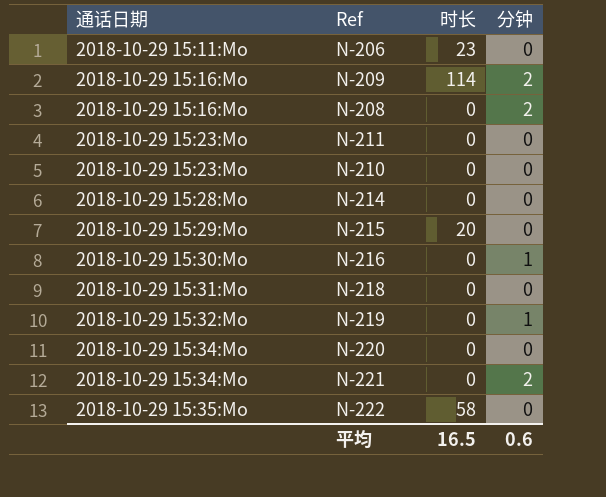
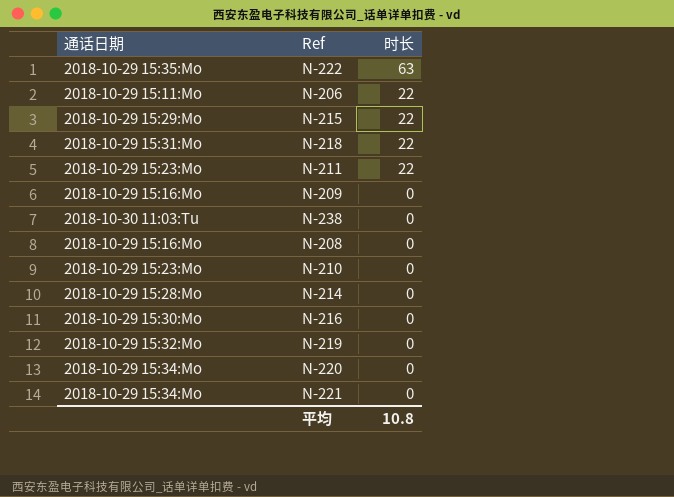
row order: 通话日期 ascending -> 时长 descending
column 分钟 | position: 4 -> none
N-222 | 时长: 58 -> 63
N-206 | 时长: 23 -> 22
N-215 | 时长: 20 -> 22
N-218 | 时长: 0 -> 22
N-211 | 时长: 0 -> 22
N-209 | 时长: 114 -> 0
row N-238: none -> 2018-10-30 11:03:Tu | 0
平均 | 时长: 16.5 -> 10.8

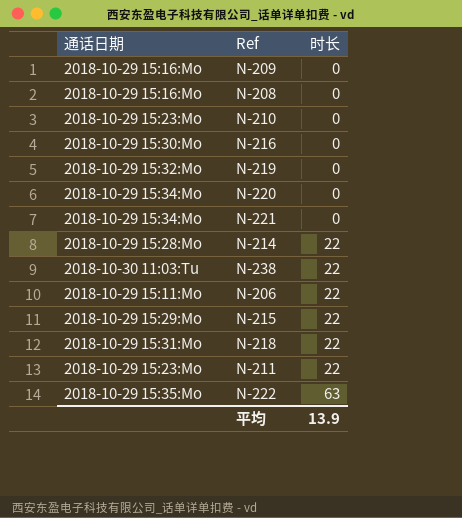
row order: 时长 descending -> 时长 ascending
N-214 | 时长: 0 -> 22
N-238 | 时长: 0 -> 22
平均 | 时长: 10.8 -> 13.9

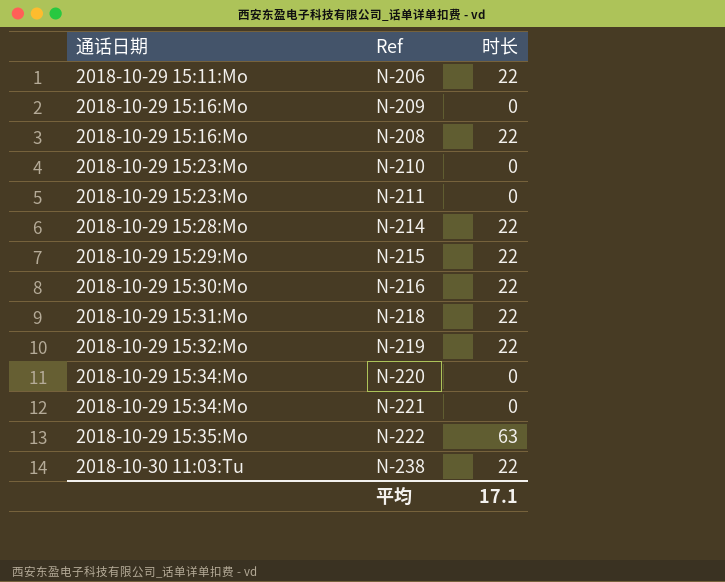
row order: 时长 ascending -> 通话日期 ascending
N-208 | 时长: 0 -> 22
N-211 | 时长: 22 -> 0
N-216 | 时长: 0 -> 22
N-219 | 时长: 0 -> 22
平均 | 时长: 13.9 -> 17.1

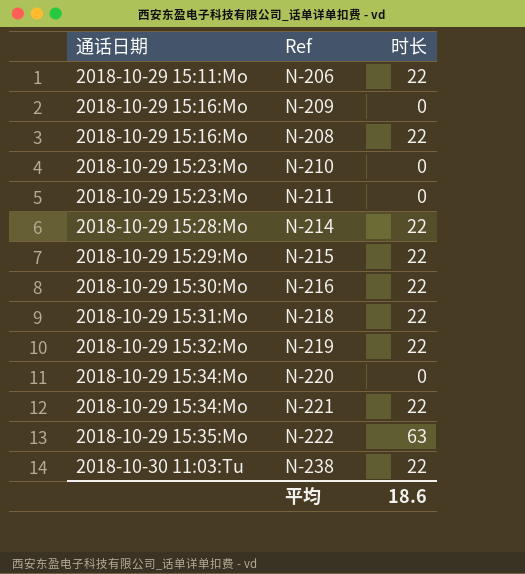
N-221 | 时长: 0 -> 22
平均 | 时长: 17.1 -> 18.6

